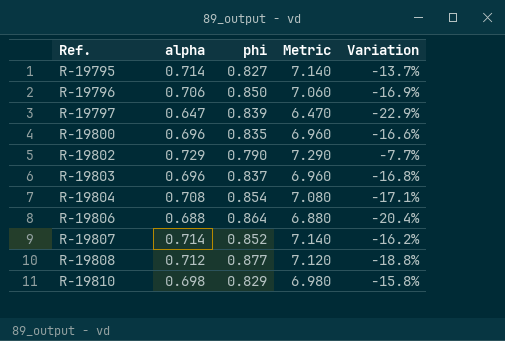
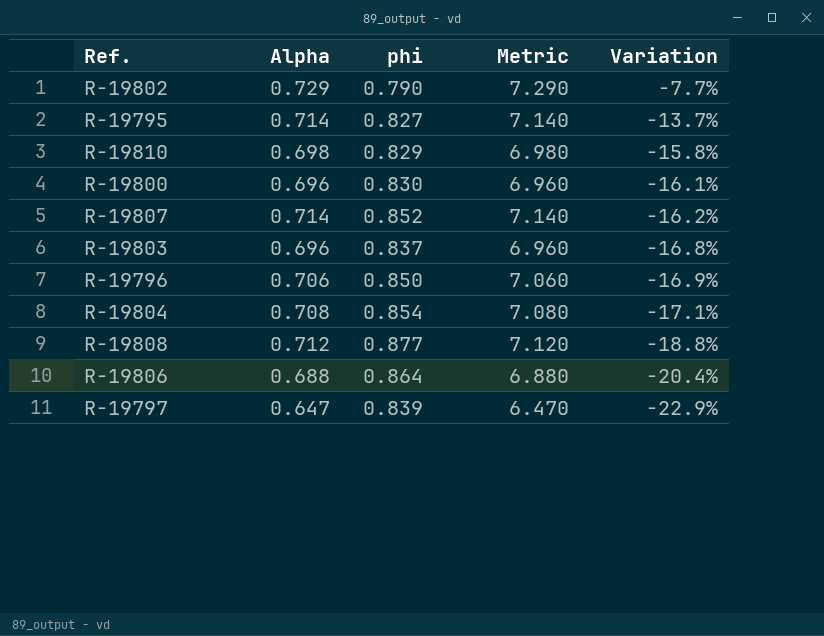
row order: Ref. ascending -> Variation descending
column name: alpha -> Alpha
R-19800 | phi: 0.835 -> 0.830
R-19800 | Variation: -16.6% -> -16.1%

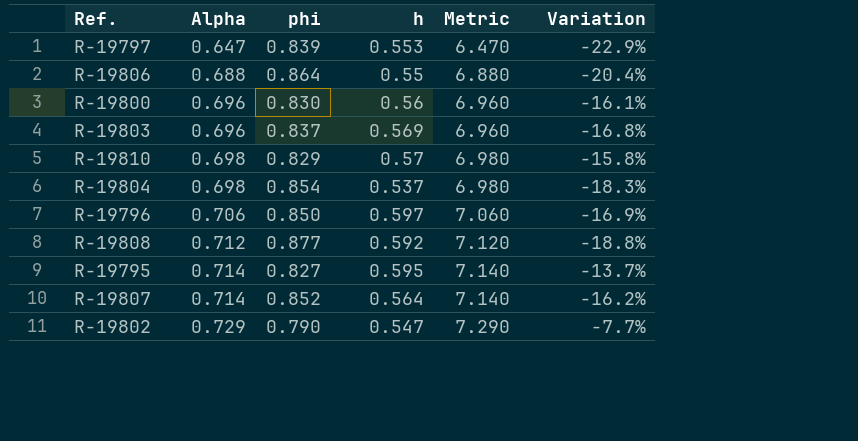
row order: Variation descending -> Alpha ascending
column h | position: none -> 4
R-19804 | Alpha: 0.708 -> 0.698
R-19804 | Metric: 7.080 -> 6.980
R-19804 | Variation: -17.1% -> -18.3%

